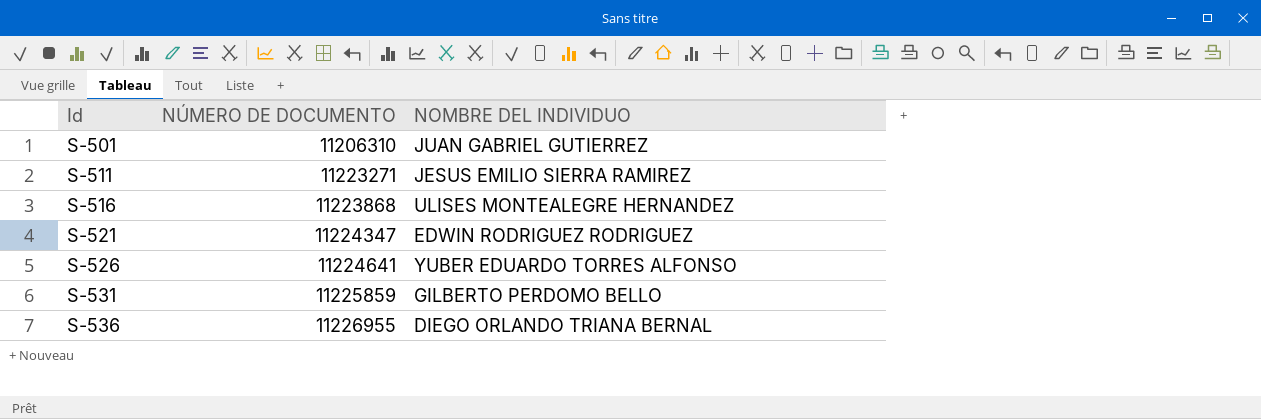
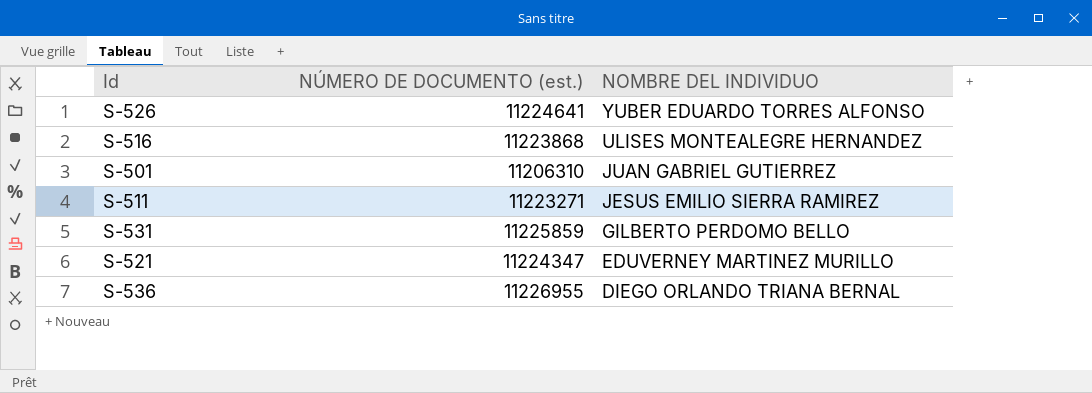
row order: Id ascending -> NOMBRE DEL INDIVIDUO descending
column name: NÚMERO DE DOCUMENTO -> NÚMERO DE DOCUMENTO (est.)
S-521 | NOMBRE DEL INDIVIDUO: EDWIN RODRIGUEZ RODRIGUEZ -> EDUVERNEY MARTINEZ MURILLO

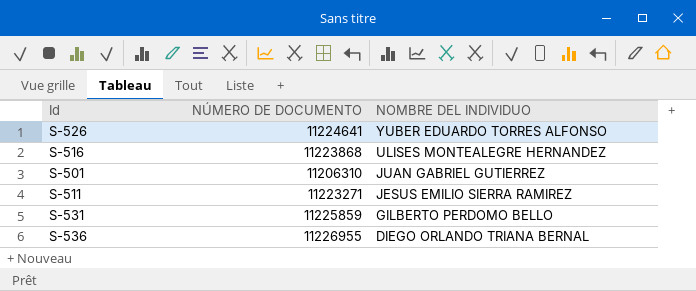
column name: NÚMERO DE DOCUMENTO (est.) -> NÚMERO DE DOCUMENTO
row S-521: 11224347 | EDUVERNEY MARTINEZ MURILLO -> none

